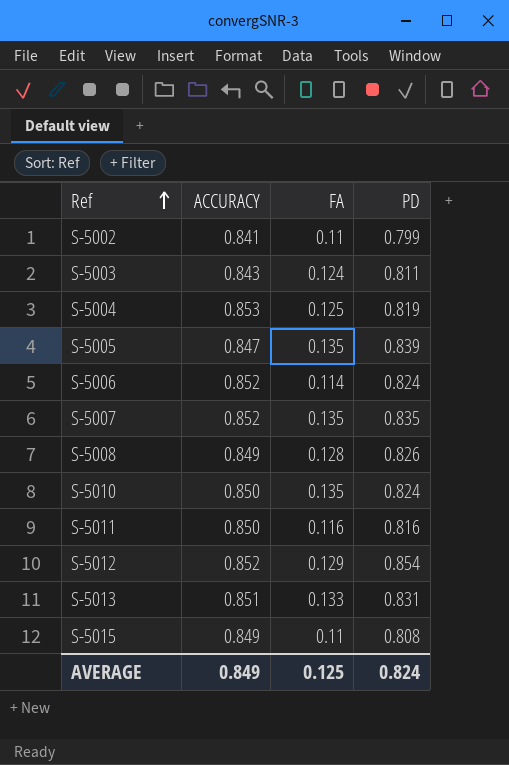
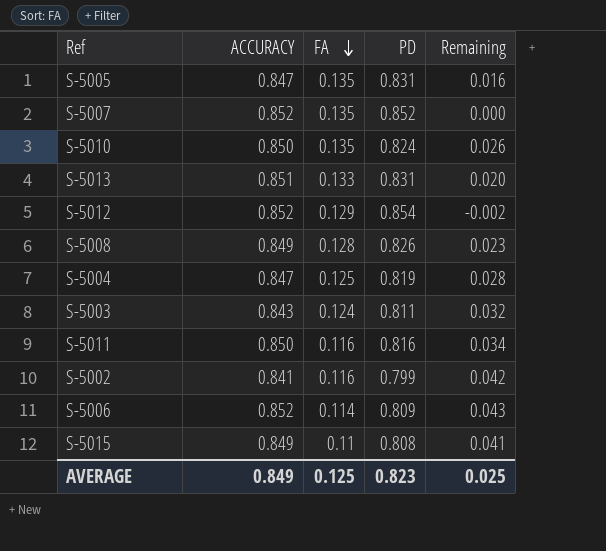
row order: Ref ascending -> FA descending
column Remaining | formula: none -> [ACCURACY] - [PD]
S-5005 | PD: 0.839 -> 0.831
S-5007 | PD: 0.835 -> 0.852
S-5004 | ACCURACY: 0.853 -> 0.847
S-5002 | FA: 0.11 -> 0.116
S-5006 | PD: 0.824 -> 0.809
AVERAGE | PD: 0.824 -> 0.823

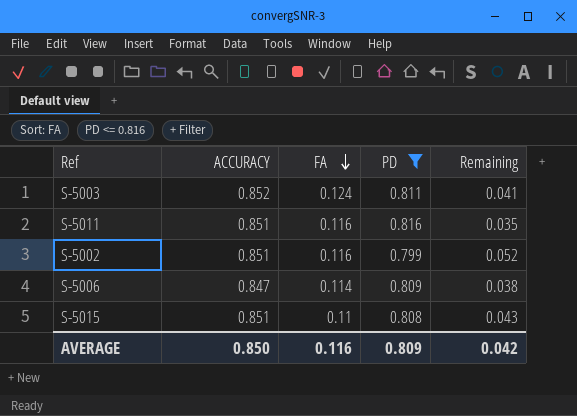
filter: none -> PD <= 0.816
S-5003 | ACCURACY: 0.843 -> 0.852
S-5003 | Remaining: 0.032 -> 0.041
S-5011 | ACCURACY: 0.850 -> 0.851
S-5011 | Remaining: 0.034 -> 0.035
S-5002 | ACCURACY: 0.841 -> 0.851
S-5002 | Remaining: 0.042 -> 0.052
S-5006 | ACCURACY: 0.852 -> 0.847
S-5006 | Remaining: 0.043 -> 0.038
S-5015 | ACCURACY: 0.849 -> 0.851
S-5015 | Remaining: 0.041 -> 0.043
AVERAGE | ACCURACY: 0.849 -> 0.850
AVERAGE | FA: 0.125 -> 0.116
AVERAGE | PD: 0.823 -> 0.809
AVERAGE | Remaining: 0.025 -> 0.042

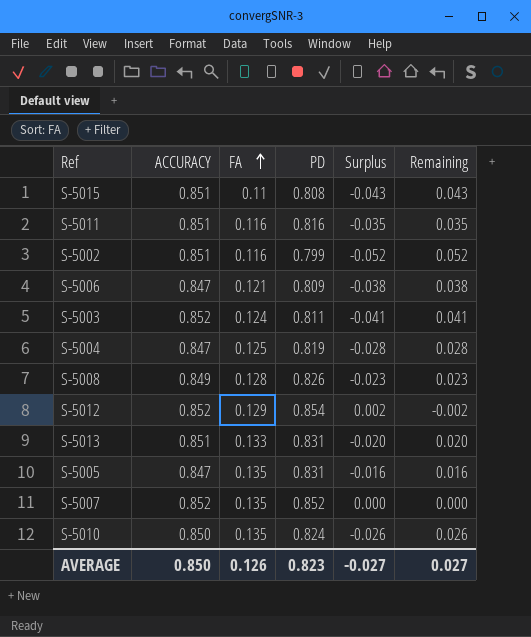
filter: PD <= 0.816 -> none
row order: FA descending -> FA ascending
column Surplus | formula: none -> [PD] - [ACCURACY]
S-5006 | FA: 0.114 -> 0.121
AVERAGE | FA: 0.116 -> 0.126
AVERAGE | PD: 0.809 -> 0.823
AVERAGE | Remaining: 0.042 -> 0.027

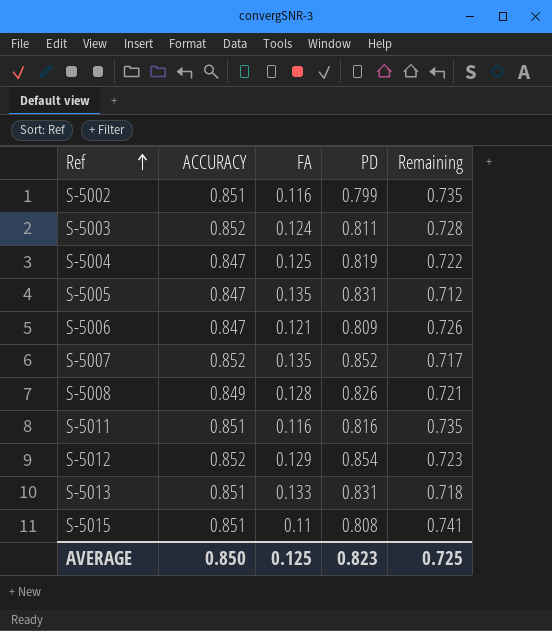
row order: FA ascending -> Ref ascending
column Surplus | formula: [PD] - [ACCURACY] -> none
column Remaining | formula: [ACCURACY] - [PD] -> [ACCURACY] - [FA]
row S-5010: 0.850 | 0.135 | 0.824 | -0.026 | 0.026 -> none
AVERAGE | FA: 0.126 -> 0.125
AVERAGE | Remaining: 0.027 -> 0.725

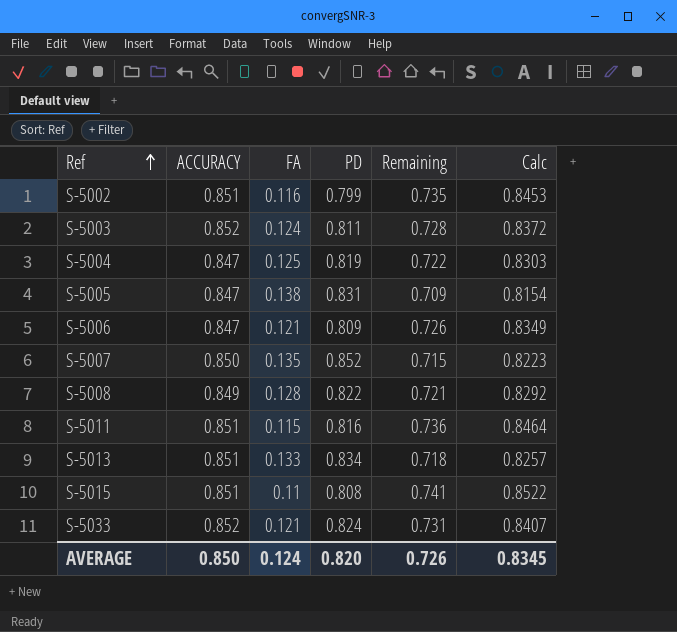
column Calc | formula: none -> [Remaining] * 1.15
row S-5012: 0.852 | 0.129 | 0.854 | 0.723 -> none
S-5005 | FA: 0.135 -> 0.138
S-5005 | Remaining: 0.712 -> 0.709
S-5007 | ACCURACY: 0.852 -> 0.850
S-5007 | Remaining: 0.717 -> 0.715
S-5008 | PD: 0.826 -> 0.822
S-5011 | FA: 0.116 -> 0.115
S-5011 | Remaining: 0.735 -> 0.736
S-5013 | PD: 0.831 -> 0.834
row S-5033: none -> 0.852 | 0.121 | 0.824 | 0.731 | 0.8407
AVERAGE | FA: 0.125 -> 0.124
AVERAGE | PD: 0.823 -> 0.820
AVERAGE | Remaining: 0.725 -> 0.726

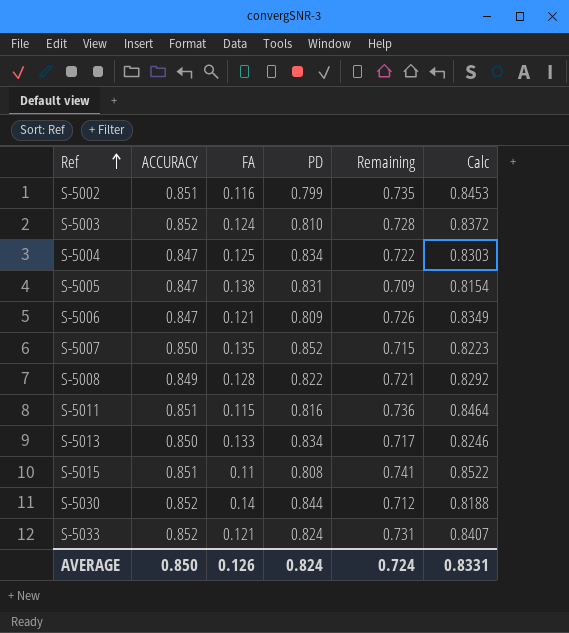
S-5003 | PD: 0.811 -> 0.810
S-5004 | PD: 0.819 -> 0.834
S-5013 | ACCURACY: 0.851 -> 0.850
S-5013 | Remaining: 0.718 -> 0.717
S-5013 | Calc: 0.8257 -> 0.8246
row S-5030: none -> 0.852 | 0.14 | 0.844 | 0.712 | 0.8188
AVERAGE | FA: 0.124 -> 0.126
AVERAGE | PD: 0.820 -> 0.824
AVERAGE | Remaining: 0.726 -> 0.724
AVERAGE | Calc: 0.8345 -> 0.8331

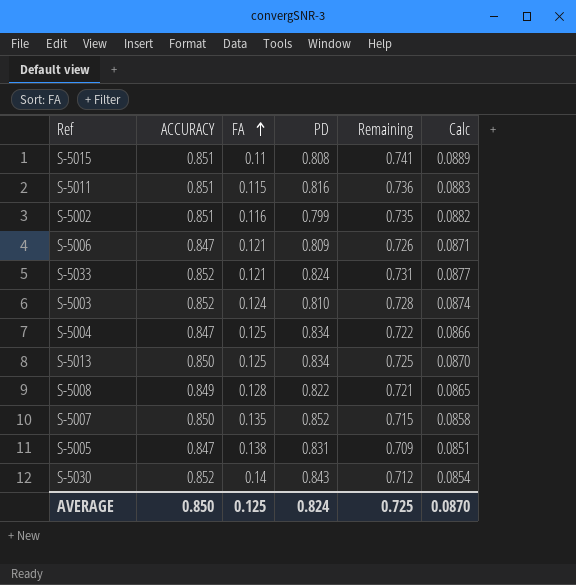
row order: Ref ascending -> FA ascending
column Calc | formula: [Remaining] * 1.15 -> [Remaining] * 0.12
S-5013 | FA: 0.133 -> 0.125
S-5013 | Remaining: 0.717 -> 0.725
S-5030 | PD: 0.844 -> 0.843
AVERAGE | FA: 0.126 -> 0.125
AVERAGE | Remaining: 0.724 -> 0.725
AVERAGE | Calc: 0.8331 -> 0.0870

